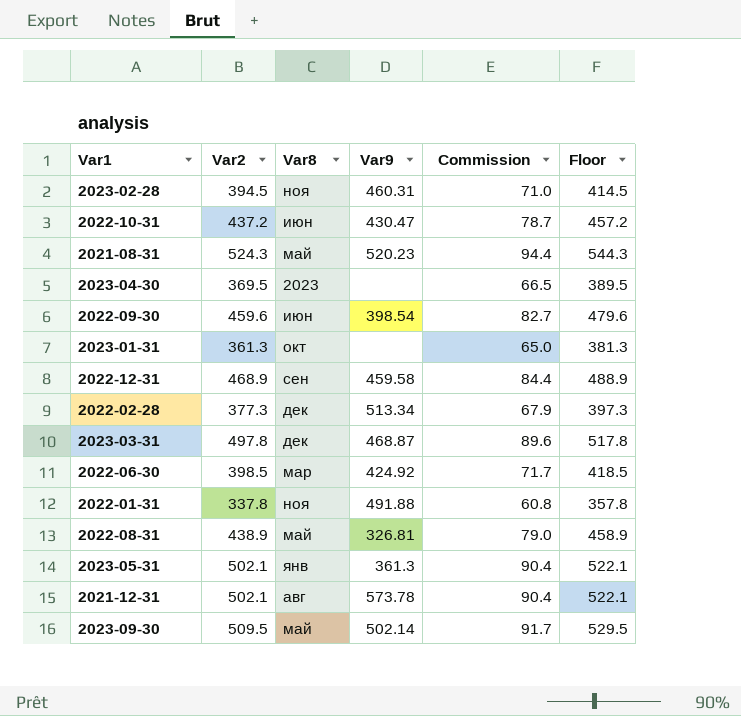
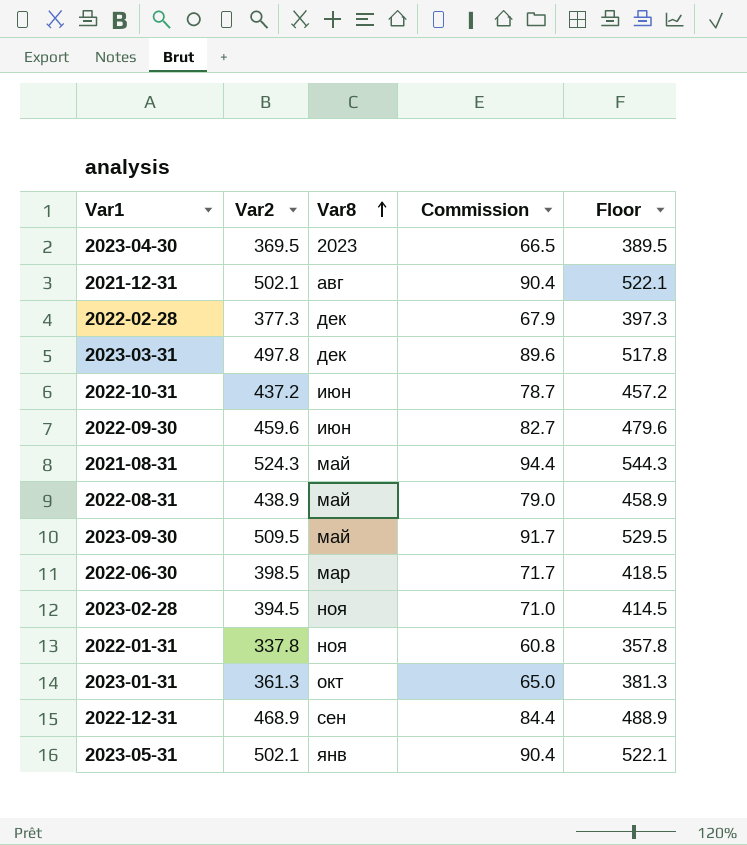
row order: none -> Var8 ascending
column Var9 | position: 4 -> none

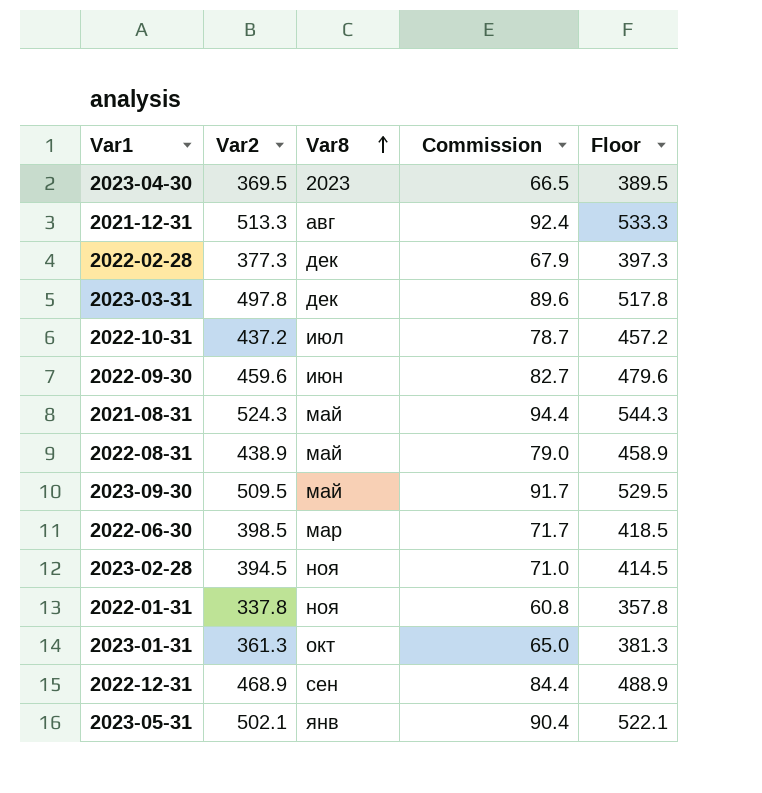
2021-12-31 | Var2: 502.1 -> 513.3
2021-12-31 | Commission: 90.4 -> 92.4
2021-12-31 | Floor: 522.1 -> 533.3
2022-10-31 | Var8: июн -> июл

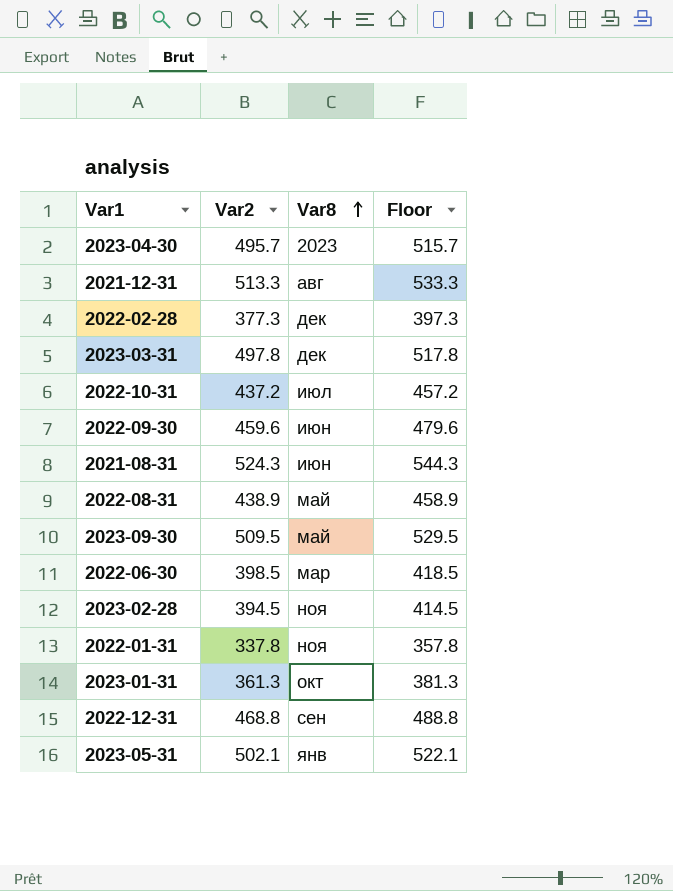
column Commission | formula: [Var2] * 0.18 -> none
2023-04-30 | Var2: 369.5 -> 495.7
2023-04-30 | Floor: 389.5 -> 515.7
2021-08-31 | Var8: май -> июн
2022-12-31 | Var2: 468.9 -> 468.8
2022-12-31 | Floor: 488.9 -> 488.8

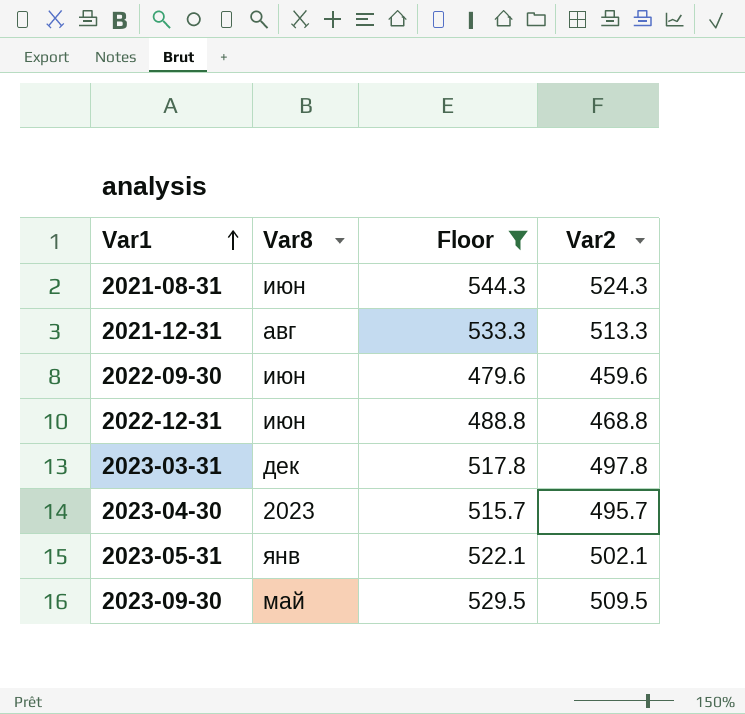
filter: none -> Floor >= 479.6
row order: Var8 ascending -> Var1 ascending
column Var2 | position: 2 -> 4
2022-12-31 | Var8: сен -> июн

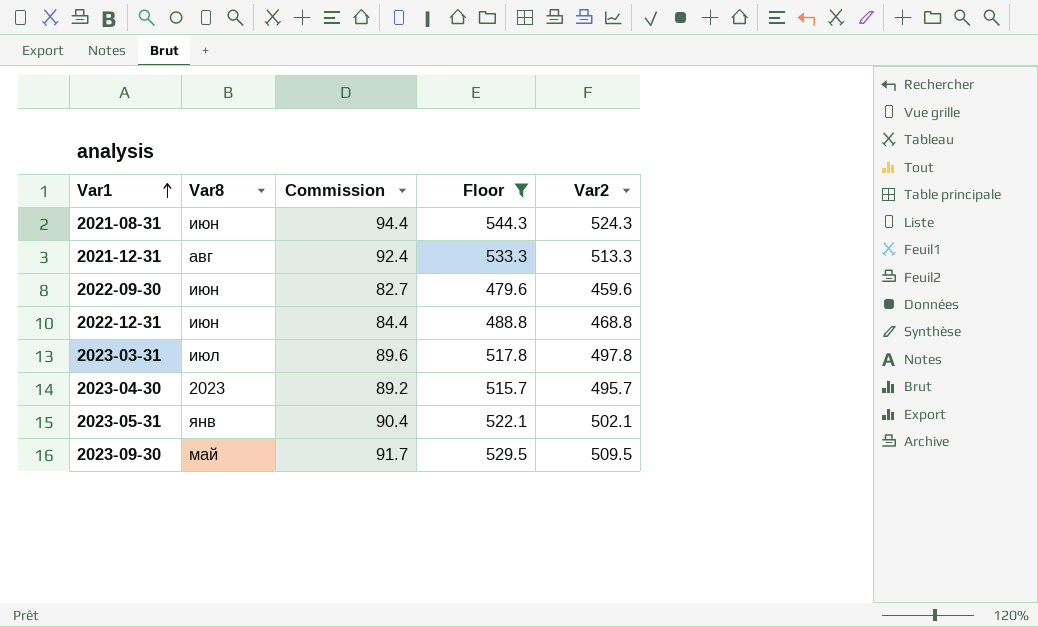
column Commission | formula: none -> [Var2] * 0.18
2023-03-31 | Var8: дек -> июл

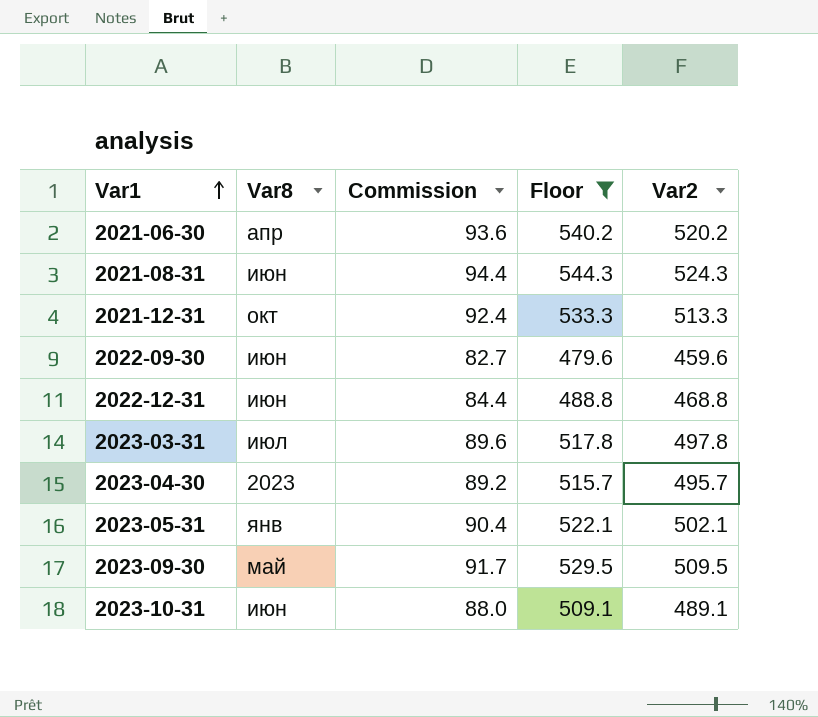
row 2021-06-30: none -> апр | 93.6 | 540.2 | 520.2
2021-12-31 | Var8: авг -> окт
row 2023-10-31: none -> июн | 88.0 | 509.1 | 489.1

